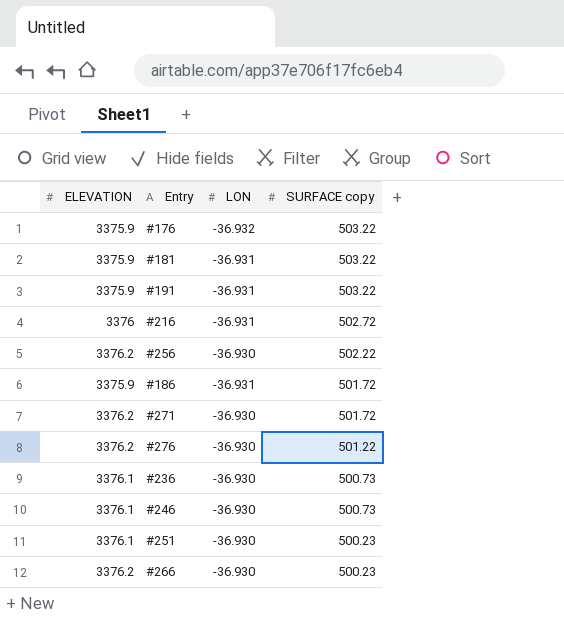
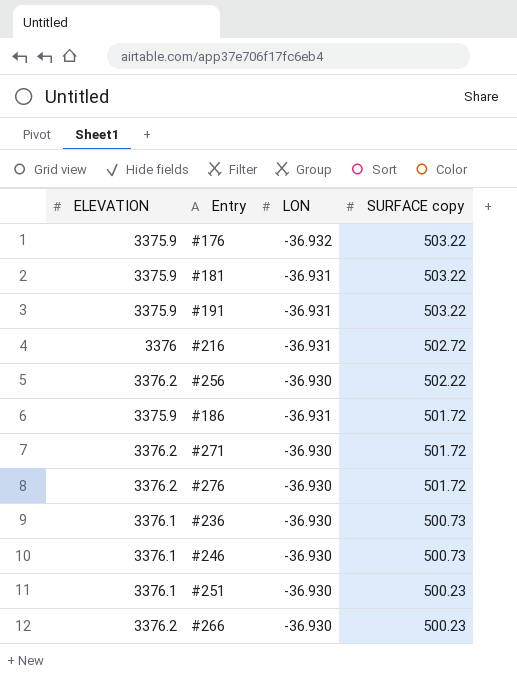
#276 | SURFACE copy: 501.22 -> 501.72

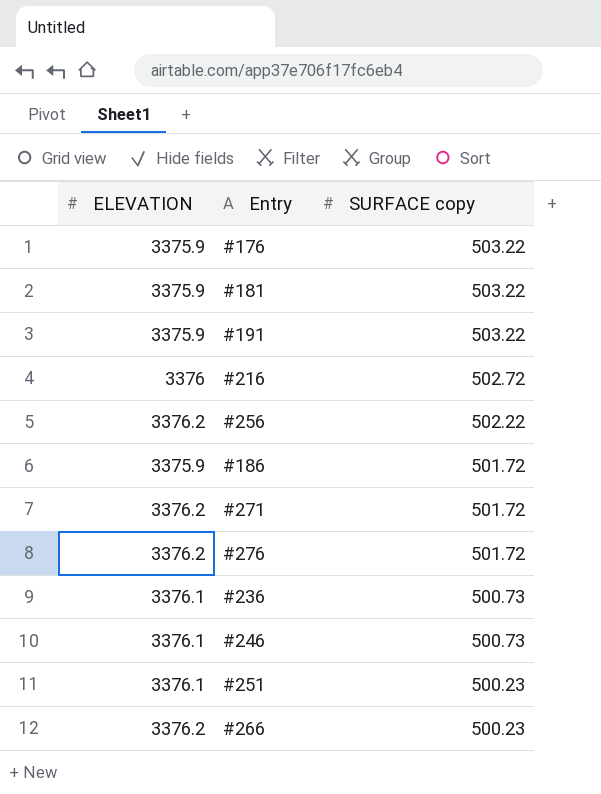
column LON | position: 3 -> none

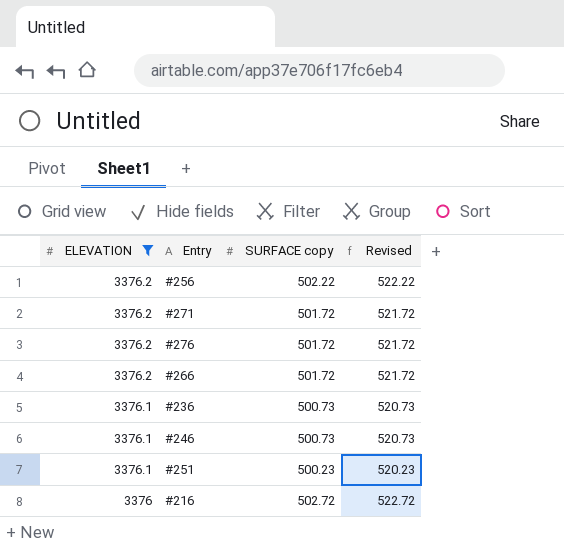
filter: none -> ELEVATION != 3375.9
row order: SURFACE copy descending -> ELEVATION descending
column Revised | formula: none -> [SURFACE copy] + 20
#266 | SURFACE copy: 500.23 -> 501.72

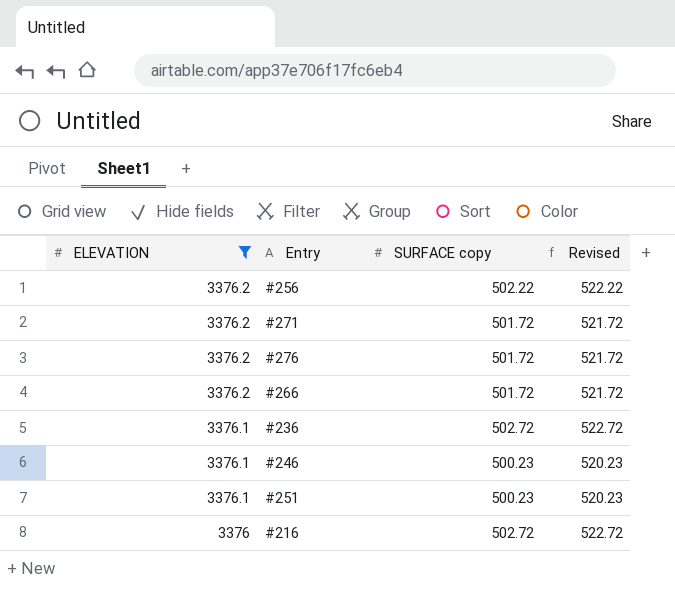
#236 | SURFACE copy: 500.73 -> 502.72
#236 | Revised: 520.73 -> 522.72
#246 | SURFACE copy: 500.73 -> 500.23
#246 | Revised: 520.73 -> 520.23

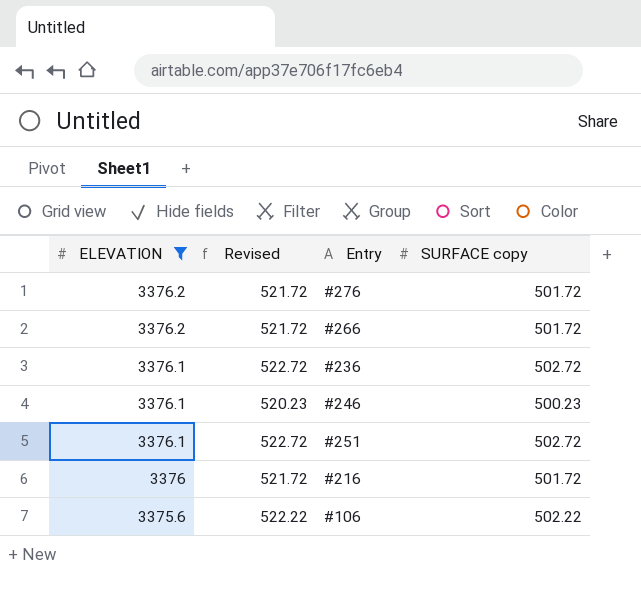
column Revised | position: 4 -> 2
row #256: 3376.2 | 502.22 | 522.22 -> none
row #271: 3376.2 | 501.72 | 521.72 -> none
#251 | Revised: 520.23 -> 522.72
#251 | SURFACE copy: 500.23 -> 502.72
#216 | Revised: 522.72 -> 521.72
#216 | SURFACE copy: 502.72 -> 501.72
row #106: none -> 3375.6 | 522.22 | 502.22

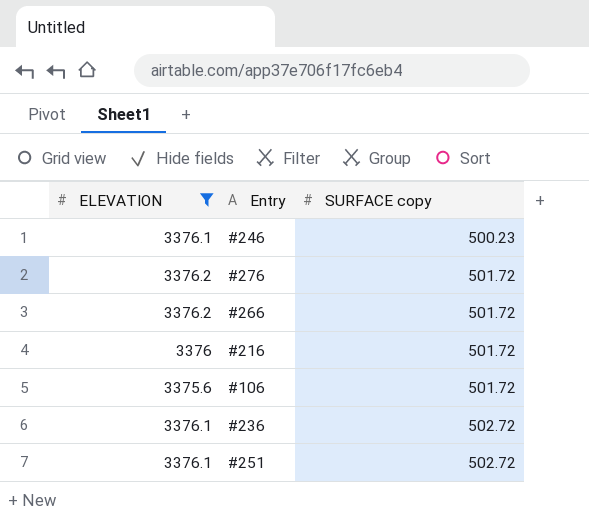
row order: ELEVATION descending -> SURFACE copy ascending
column Revised | formula: [SURFACE copy] + 20 -> none
#106 | SURFACE copy: 502.22 -> 501.72

